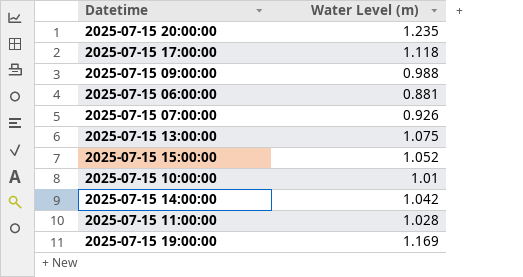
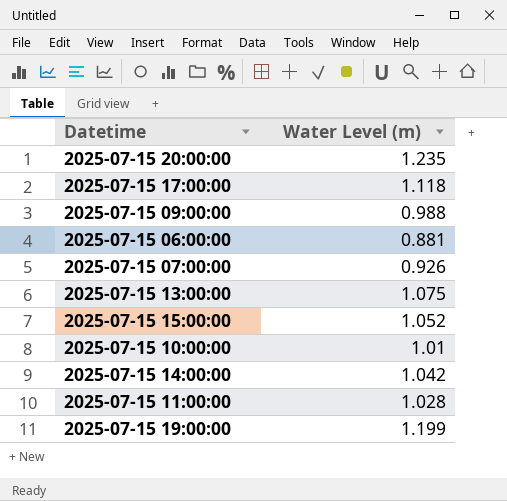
2025-07-15 19:00:00 | Water Level (m): 1.169 -> 1.199

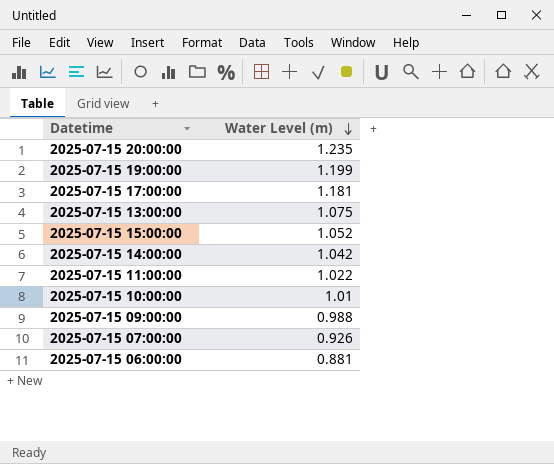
row order: none -> Water Level (m) descending
2025-07-15 17:00:00 | Water Level (m): 1.118 -> 1.181
2025-07-15 11:00:00 | Water Level (m): 1.028 -> 1.022

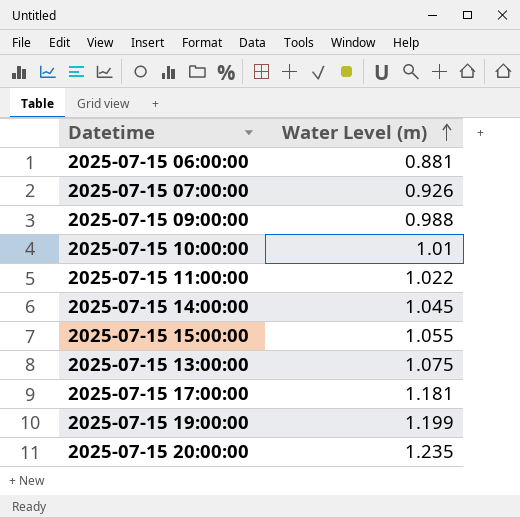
row order: Water Level (m) descending -> Water Level (m) ascending
2025-07-15 14:00:00 | Water Level (m): 1.042 -> 1.045
2025-07-15 15:00:00 | Water Level (m): 1.052 -> 1.055

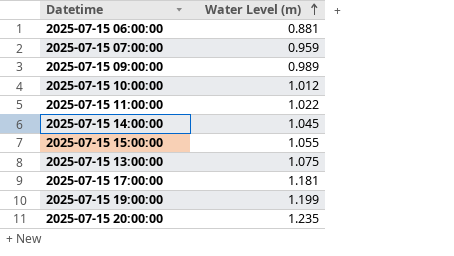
2025-07-15 07:00:00 | Water Level (m): 0.926 -> 0.959
2025-07-15 09:00:00 | Water Level (m): 0.988 -> 0.989
2025-07-15 10:00:00 | Water Level (m): 1.01 -> 1.012

